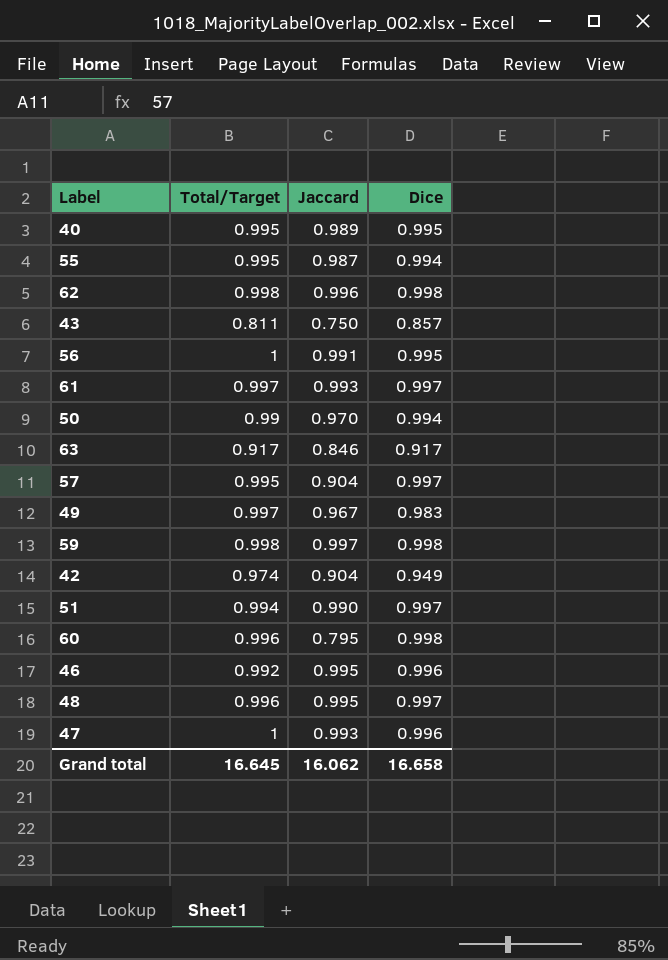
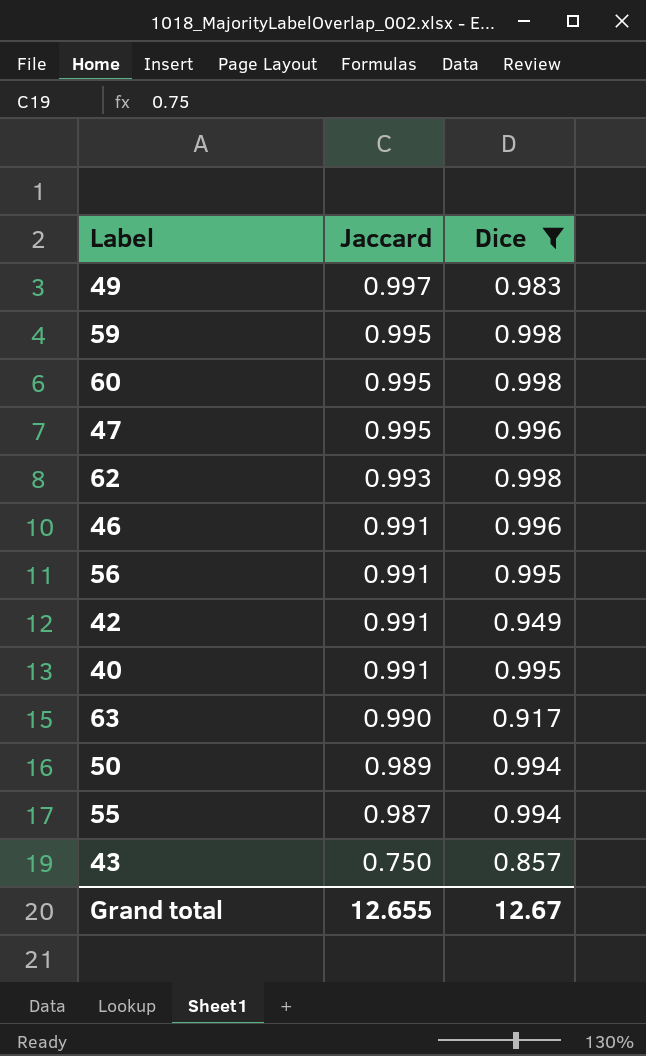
filter: none -> Dice != 0.997
row order: none -> Jaccard descending
column Total/Target | position: 2 -> none
49 | Jaccard: 0.967 -> 0.997
59 | Jaccard: 0.997 -> 0.995
60 | Jaccard: 0.795 -> 0.995
47 | Jaccard: 0.993 -> 0.995
62 | Jaccard: 0.996 -> 0.993
46 | Jaccard: 0.995 -> 0.991
42 | Jaccard: 0.904 -> 0.991
40 | Jaccard: 0.989 -> 0.991
63 | Jaccard: 0.846 -> 0.990
50 | Jaccard: 0.970 -> 0.989
Grand total | Jaccard: 16.062 -> 12.655
Grand total | Dice: 16.658 -> 12.67

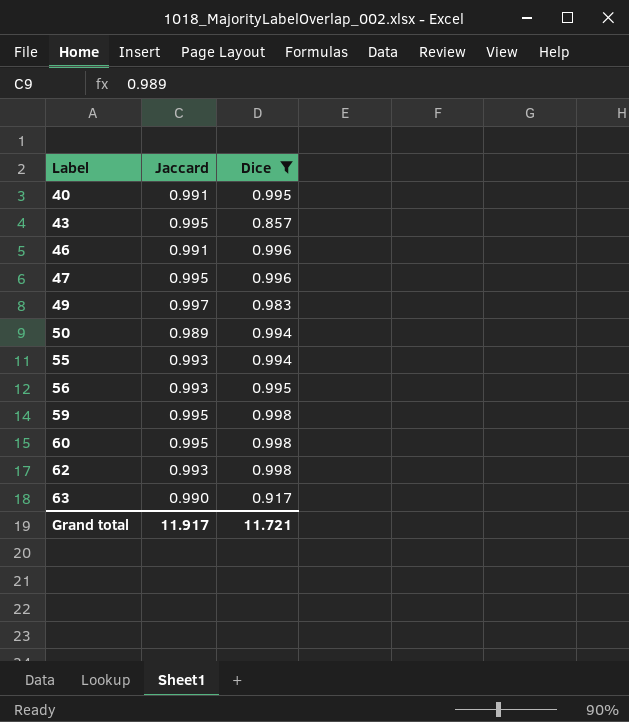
row order: Jaccard descending -> Label ascending
row 42: 0.991 | 0.949 -> none
43 | Jaccard: 0.750 -> 0.995
55 | Jaccard: 0.987 -> 0.993
56 | Jaccard: 0.991 -> 0.993
Grand total | Jaccard: 12.655 -> 11.917
Grand total | Dice: 12.67 -> 11.721

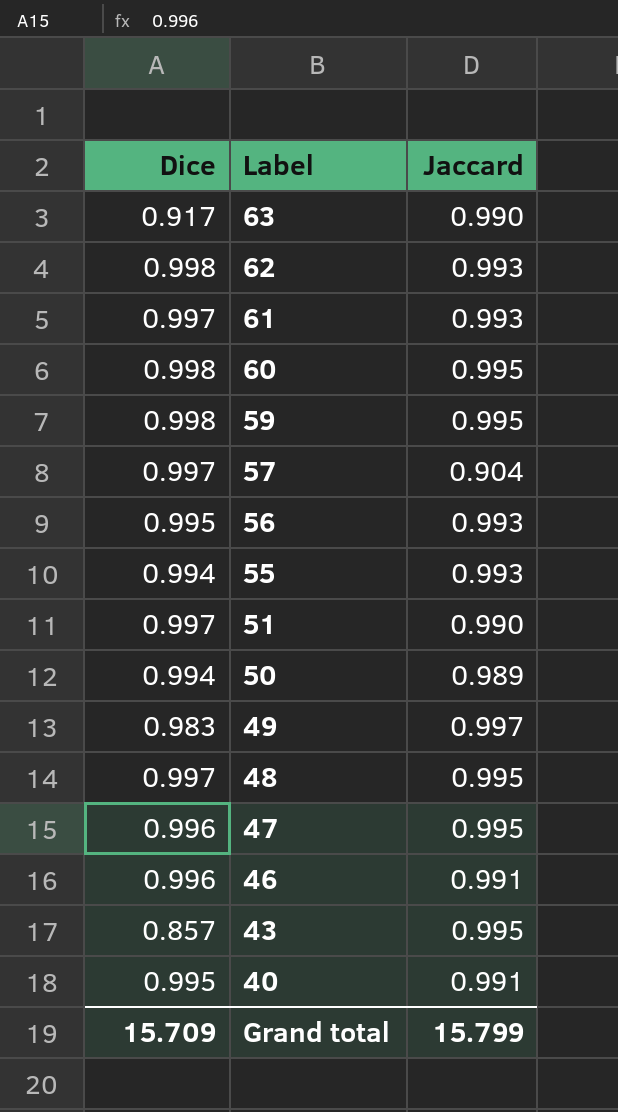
filter: Dice != 0.997 -> none
row order: Label ascending -> Label descending
column Dice | position: 3 -> 1
Grand total | Dice: 11.721 -> 15.709
Grand total | Jaccard: 11.917 -> 15.799

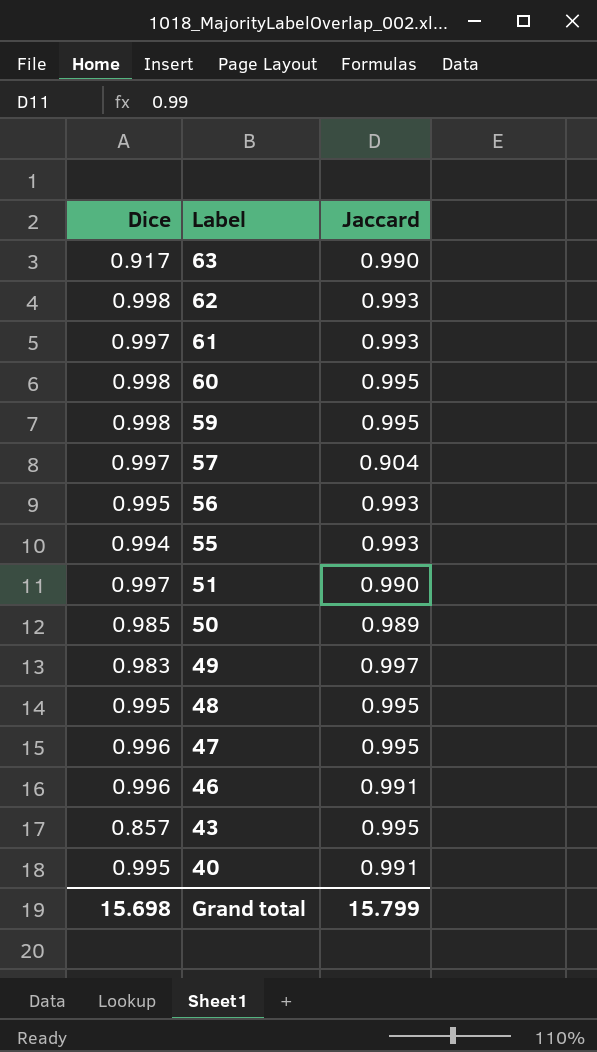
50 | Dice: 0.994 -> 0.985
48 | Dice: 0.997 -> 0.995
Grand total | Dice: 15.709 -> 15.698

